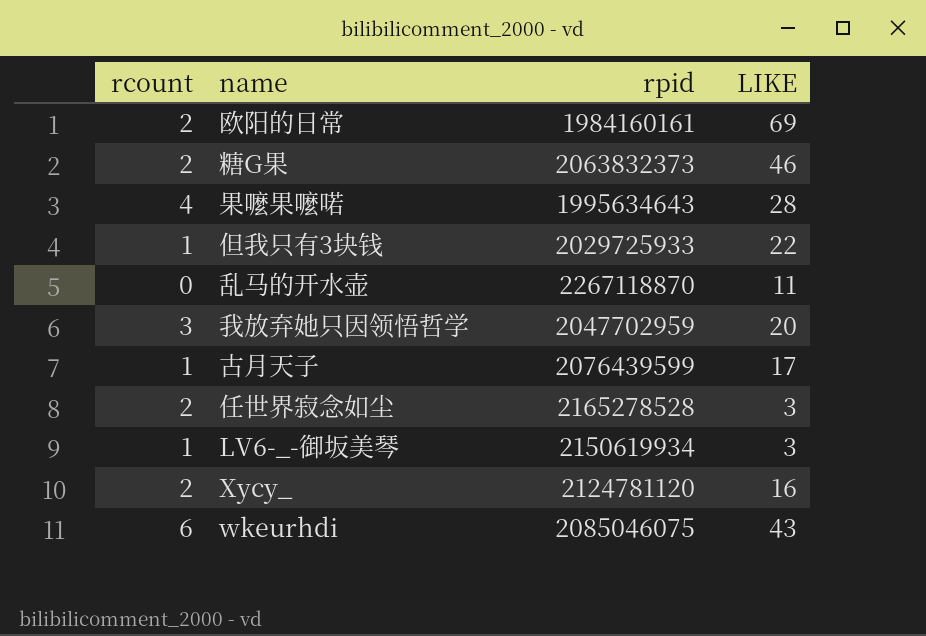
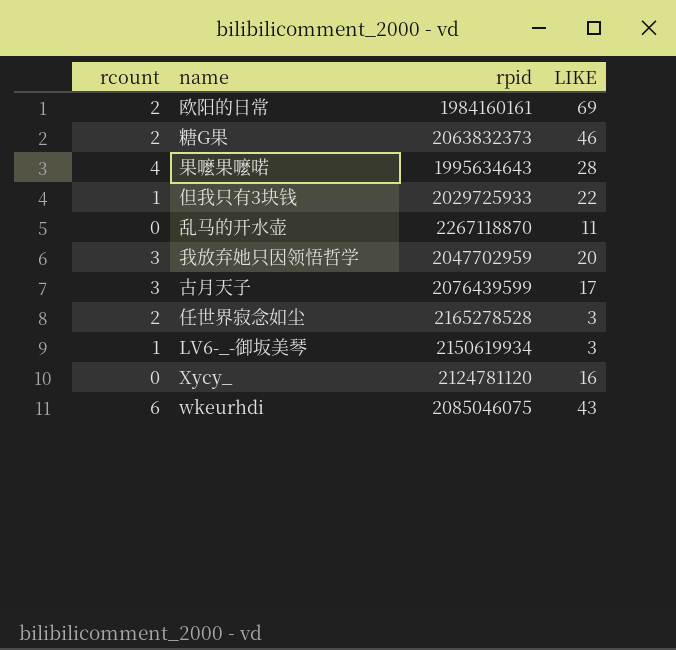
古月天子 | rcount: 1 -> 3
Xycy_ | rcount: 2 -> 0

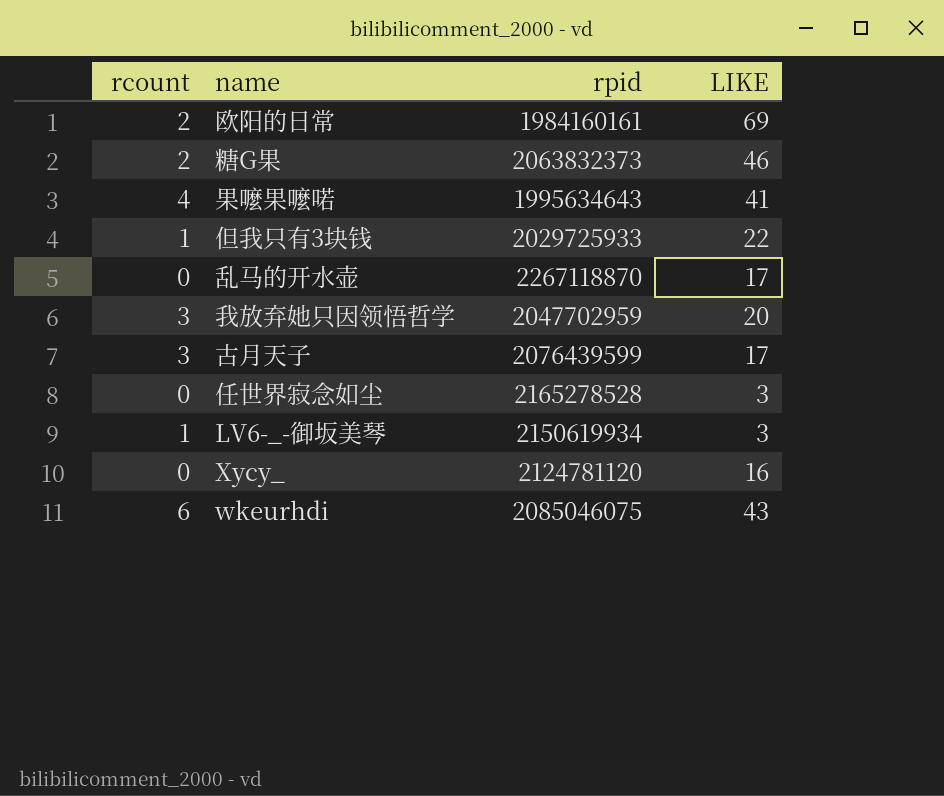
果嚒果嚒喏 | LIKE: 28 -> 41
乱马的开水壶 | LIKE: 11 -> 17
任世界寂念如尘 | rcount: 2 -> 0

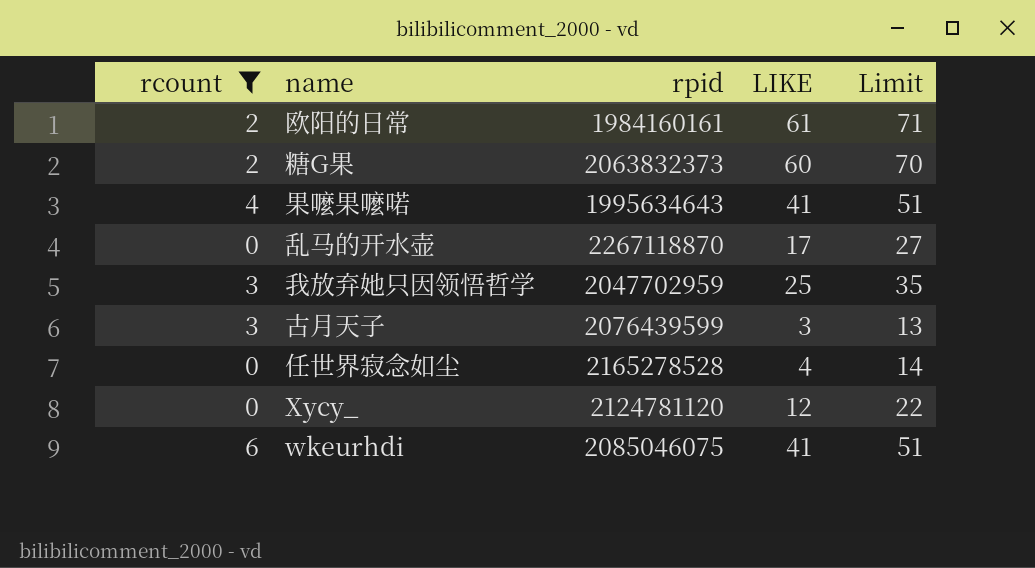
filter: none -> rcount != 1
column Limit | formula: none -> [LIKE] + 10
欧阳的日常 | LIKE: 69 -> 61
糖G果 | LIKE: 46 -> 60
我放弃她只因领悟哲学 | LIKE: 20 -> 25
古月天子 | LIKE: 17 -> 3
任世界寂念如尘 | LIKE: 3 -> 4
Xycy_ | LIKE: 16 -> 12
wkeurhdi | LIKE: 43 -> 41

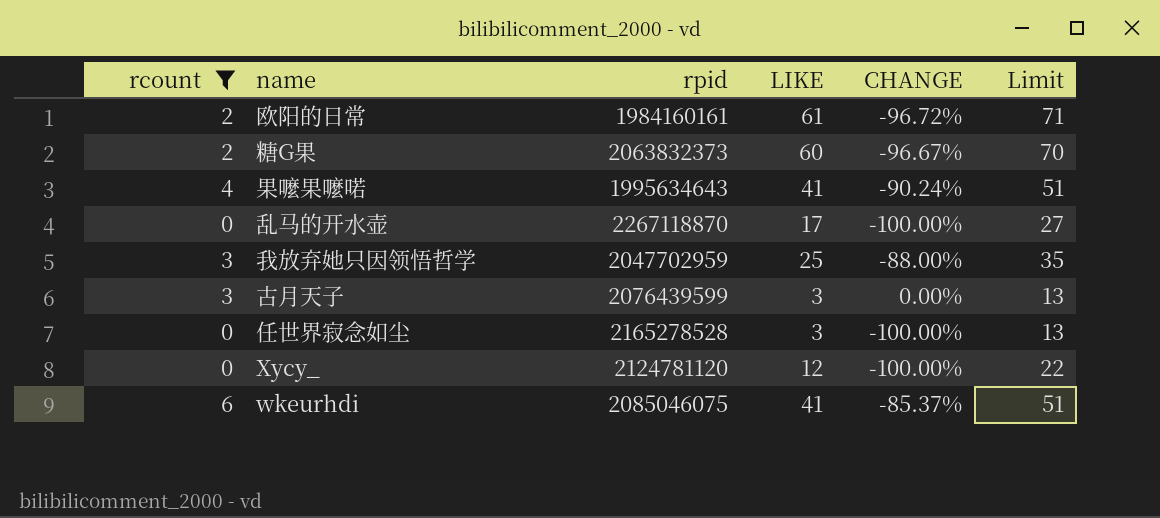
column CHANGE | formula: none -> ([rcount] - [LIKE]) / [LIKE]
任世界寂念如尘 | LIKE: 4 -> 3
任世界寂念如尘 | Limit: 14 -> 13

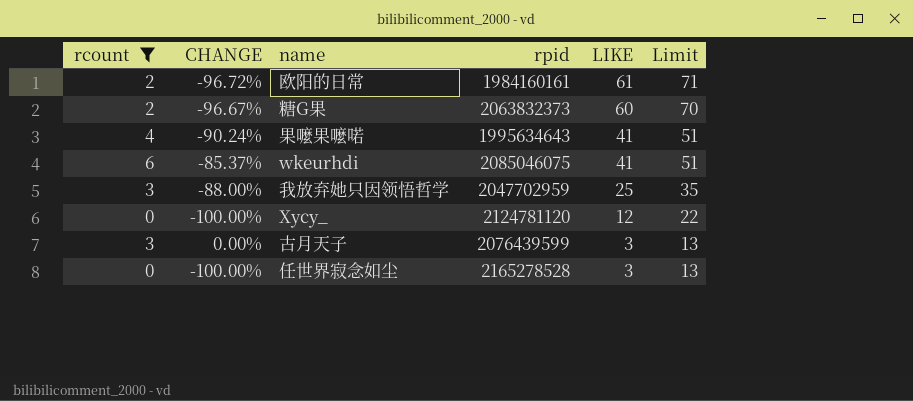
row order: none -> LIKE descending
column CHANGE | position: 5 -> 2
row 乱马的开水壶: 0 | 2267118870 | 17 | -100.00% | 27 -> none

